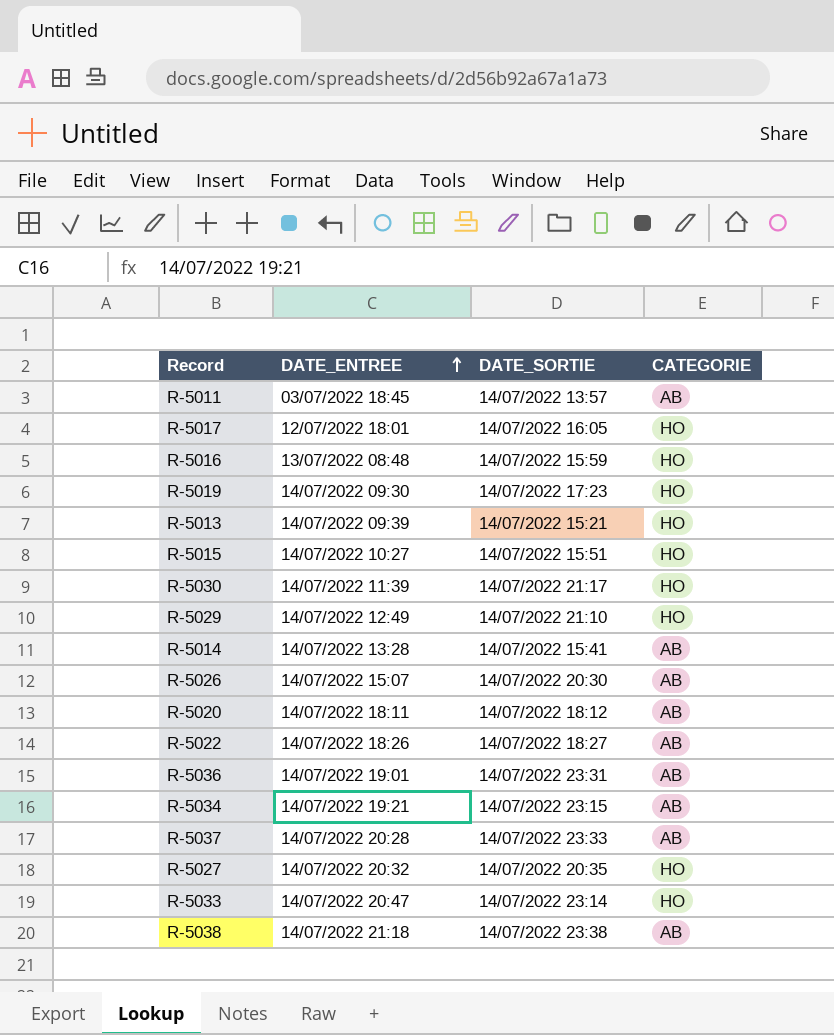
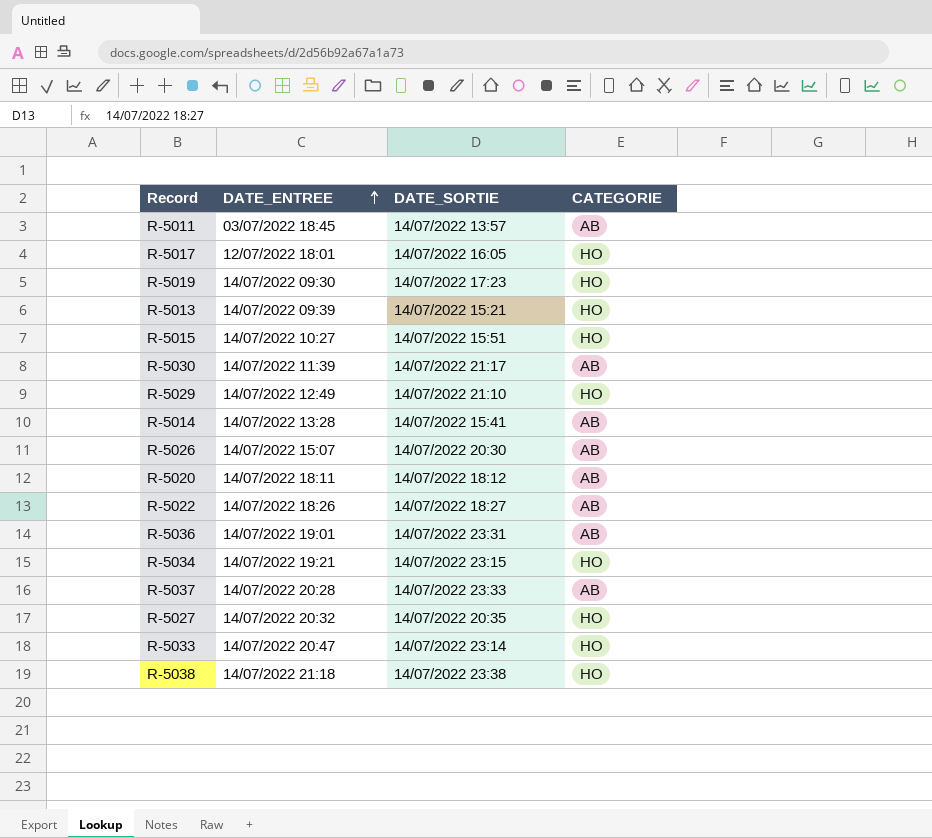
row R-5016: 13/07/2022 08:48 | 14/07/2022 15:59 | HO -> none
R-5030 | CATEGORIE: HO -> AB
R-5034 | CATEGORIE: AB -> HO
R-5038 | CATEGORIE: AB -> HO

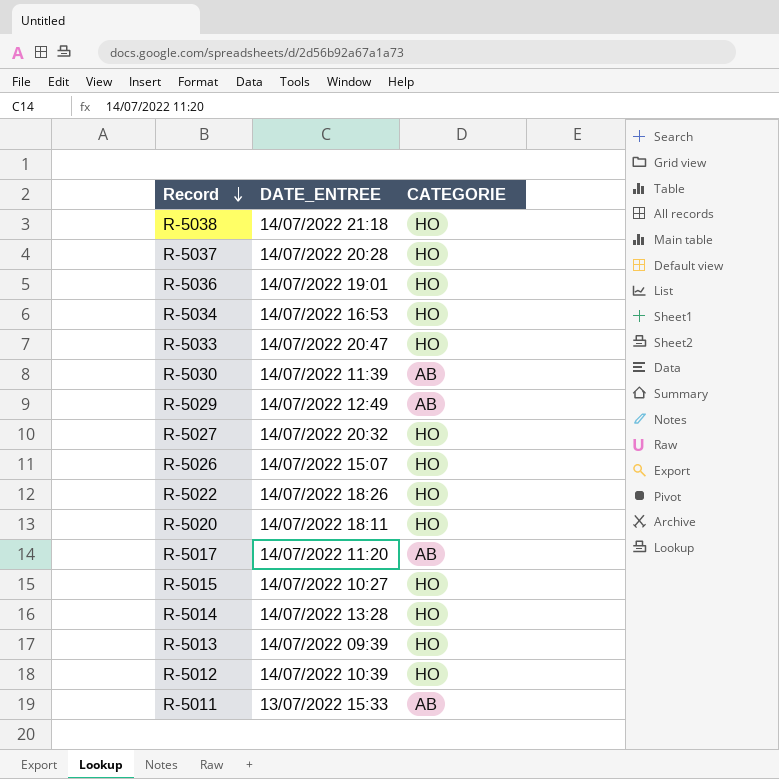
row order: DATE_ENTREE ascending -> Record descending
column DATE_SORTIE | position: 3 -> none
row R-5019: 14/07/2022 09:30 | 14/07/2022 17:23 | HO -> none
R-5037 | CATEGORIE: AB -> HO
R-5036 | CATEGORIE: AB -> HO
R-5034 | DATE_ENTREE: 14/07/2022 19:21 -> 14/07/2022 16:53
R-5029 | CATEGORIE: HO -> AB
R-5026 | CATEGORIE: AB -> HO
R-5022 | CATEGORIE: AB -> HO
R-5020 | CATEGORIE: AB -> HO
R-5017 | DATE_ENTREE: 12/07/2022 18:01 -> 14/07/2022 11:20
R-5017 | CATEGORIE: HO -> AB
R-5014 | CATEGORIE: AB -> HO
row R-5012: none -> 14/07/2022 10:39 | HO
R-5011 | DATE_ENTREE: 03/07/2022 18:45 -> 13/07/2022 15:33

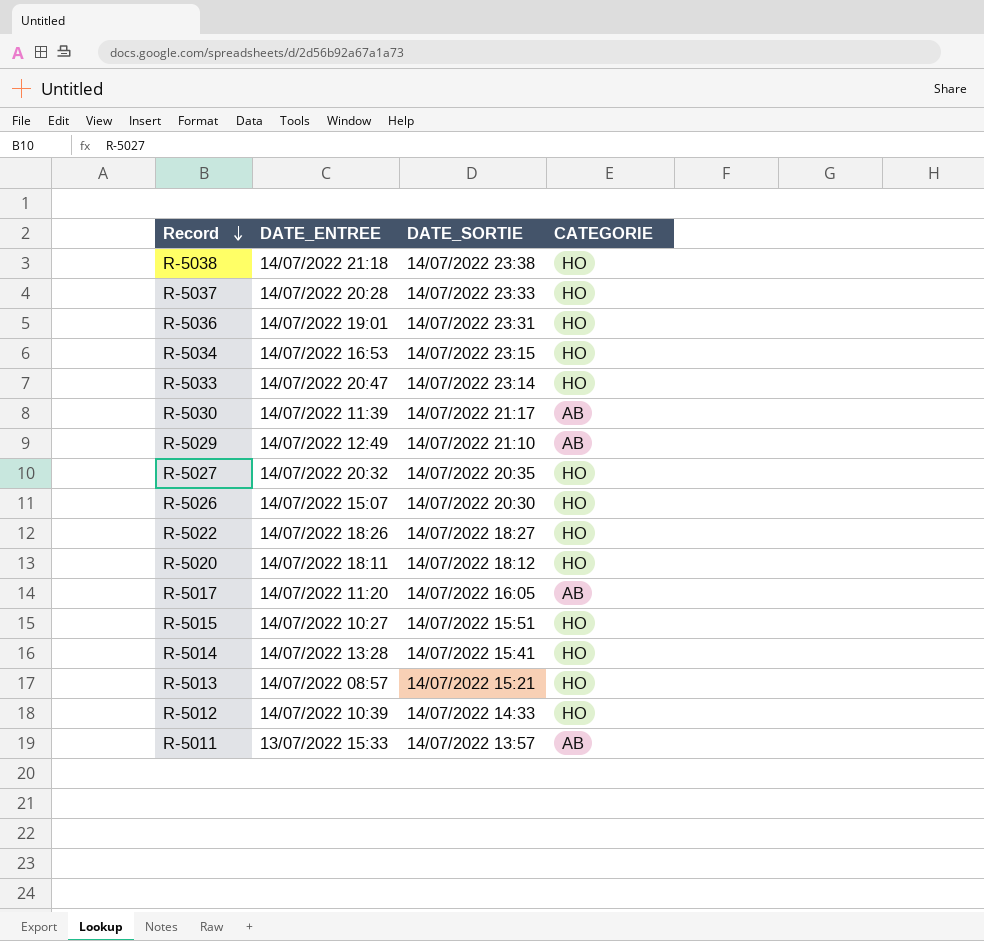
column DATE_SORTIE | position: none -> 3
R-5013 | DATE_ENTREE: 14/07/2022 09:39 -> 14/07/2022 08:57

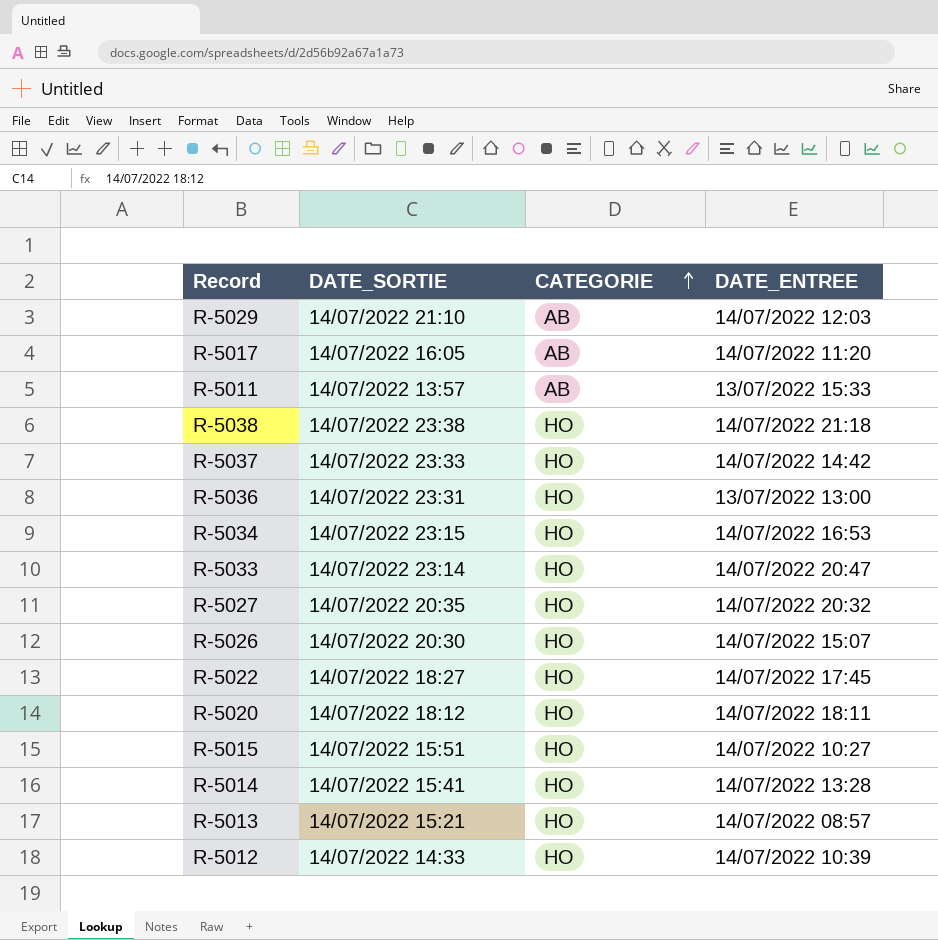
row order: Record descending -> CATEGORIE ascending
column DATE_ENTREE | position: 2 -> 4
row R-5030: 14/07/2022 11:39 | 14/07/2022 21:17 | AB -> none
R-5029 | DATE_ENTREE: 14/07/2022 12:49 -> 14/07/2022 12:03
R-5037 | DATE_ENTREE: 14/07/2022 20:28 -> 14/07/2022 14:42
R-5036 | DATE_ENTREE: 14/07/2022 19:01 -> 13/07/2022 13:00
R-5022 | DATE_ENTREE: 14/07/2022 18:26 -> 14/07/2022 17:45

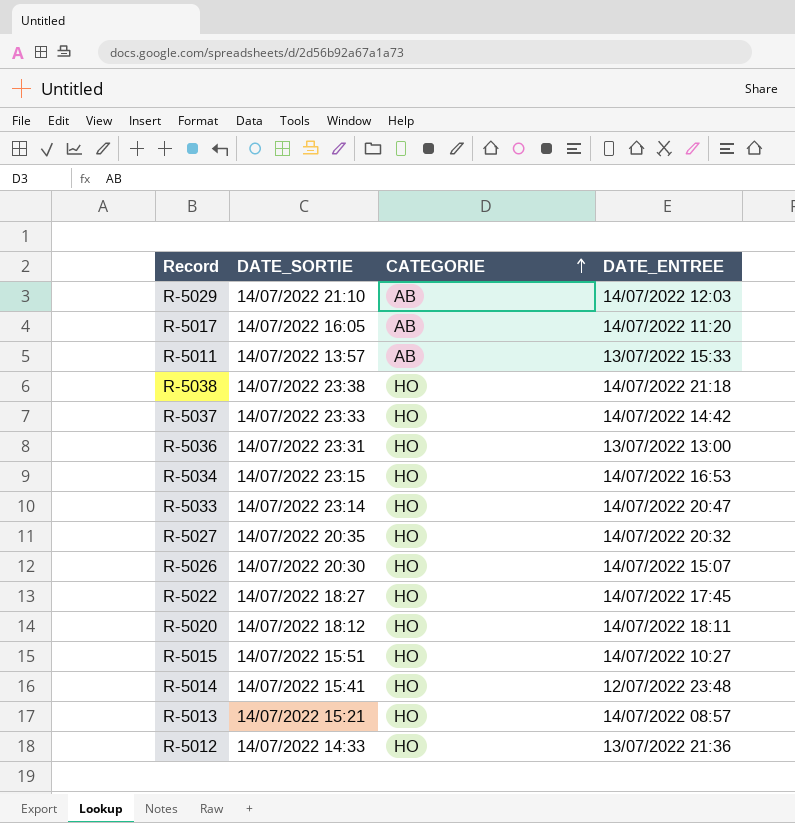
R-5014 | DATE_ENTREE: 14/07/2022 13:28 -> 12/07/2022 23:48
R-5012 | DATE_ENTREE: 14/07/2022 10:39 -> 13/07/2022 21:36

